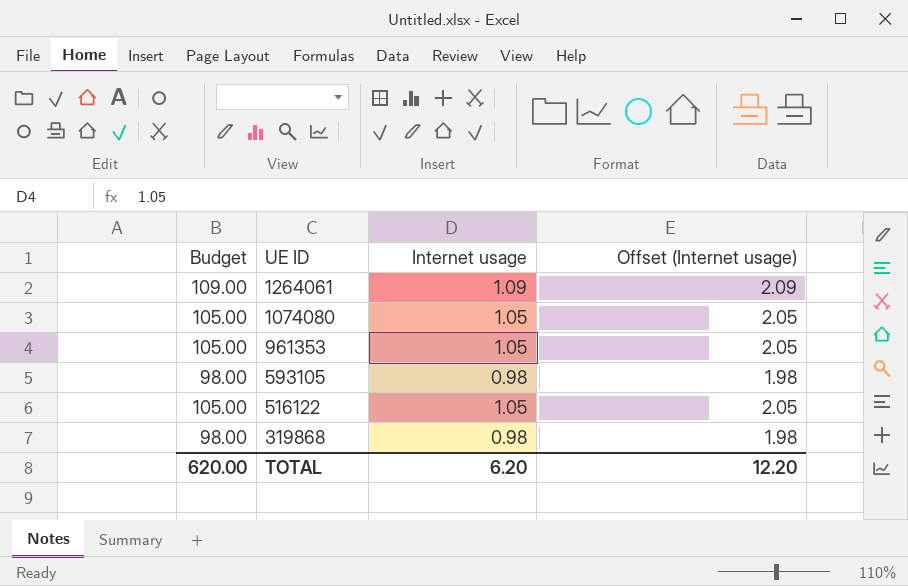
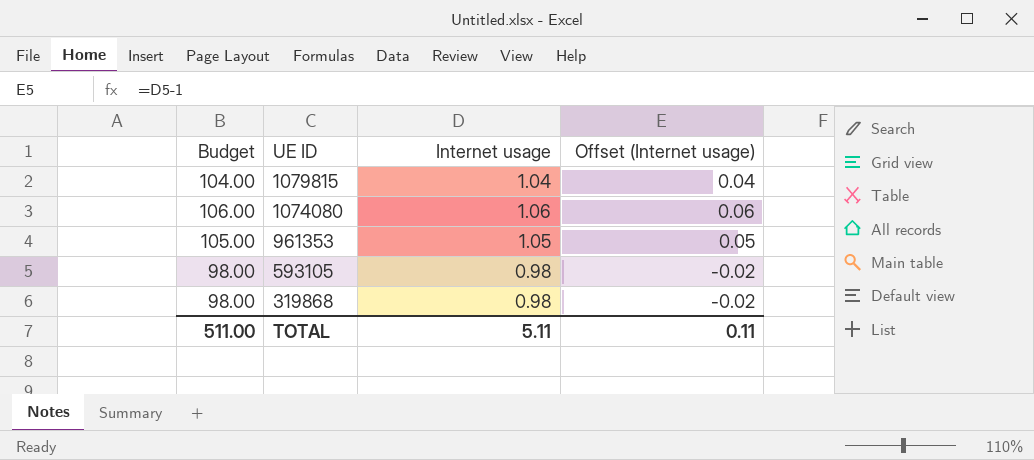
column Offset (Internet usage) | formula: [Internet usage] + 1 -> [Internet usage] - 1
row 1264061: 109.00 | 1.09 | 2.09 -> none
row 516122: 105.00 | 1.05 | 2.05 -> none
row 1079815: none -> 104.00 | 1.04 | 0.04
1074080 | Budget: 105.00 -> 106.00
1074080 | Internet usage: 1.05 -> 1.06
TOTAL | Budget: 620.00 -> 511.00
TOTAL | Internet usage: 6.20 -> 5.11
TOTAL | Offset (Internet usage): 12.20 -> 0.11

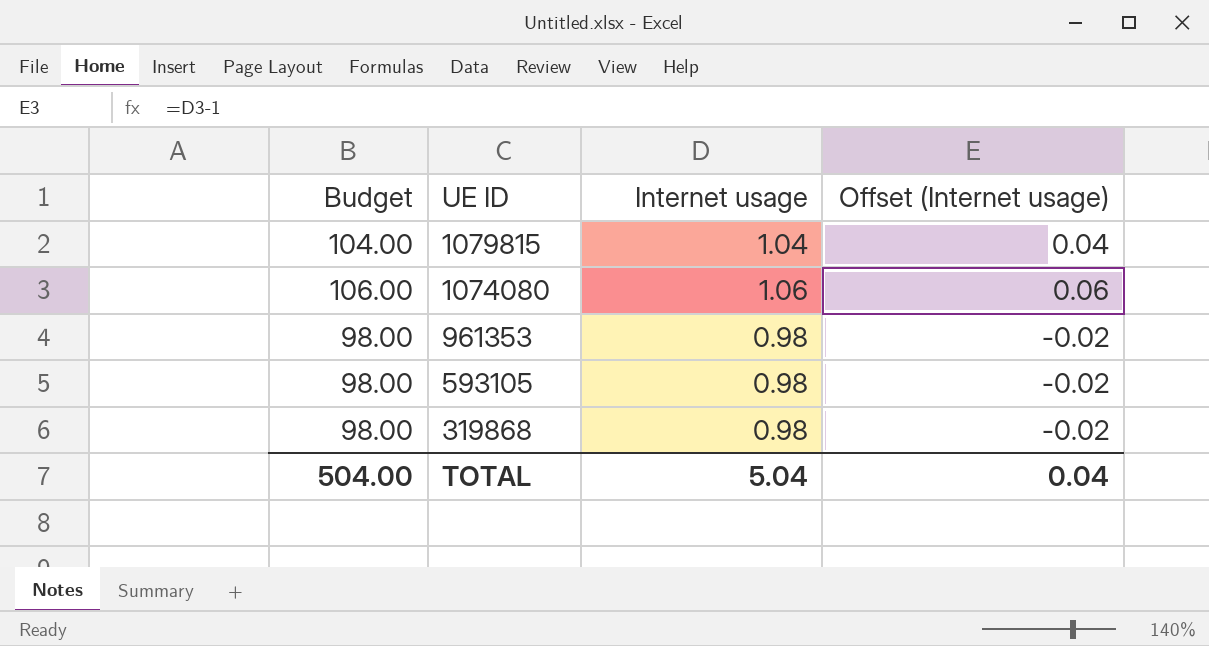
961353 | Budget: 105.00 -> 98.00
961353 | Internet usage: 1.05 -> 0.98
961353 | Offset (Internet usage): 0.05 -> -0.02
TOTAL | Budget: 511.00 -> 504.00
TOTAL | Internet usage: 5.11 -> 5.04
TOTAL | Offset (Internet usage): 0.11 -> 0.04

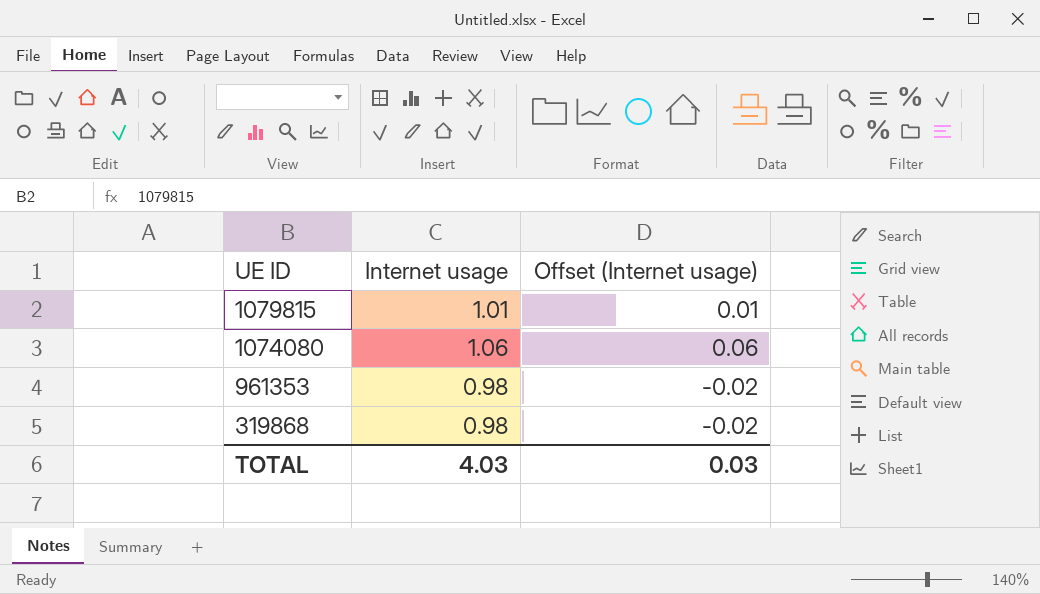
column Budget | formula: [Internet usage] * 100 -> none
row 593105: 98.00 | 0.98 | -0.02 -> none
1079815 | Internet usage: 1.04 -> 1.01
1079815 | Offset (Internet usage): 0.04 -> 0.01
TOTAL | Internet usage: 5.04 -> 4.03
TOTAL | Offset (Internet usage): 0.04 -> 0.03

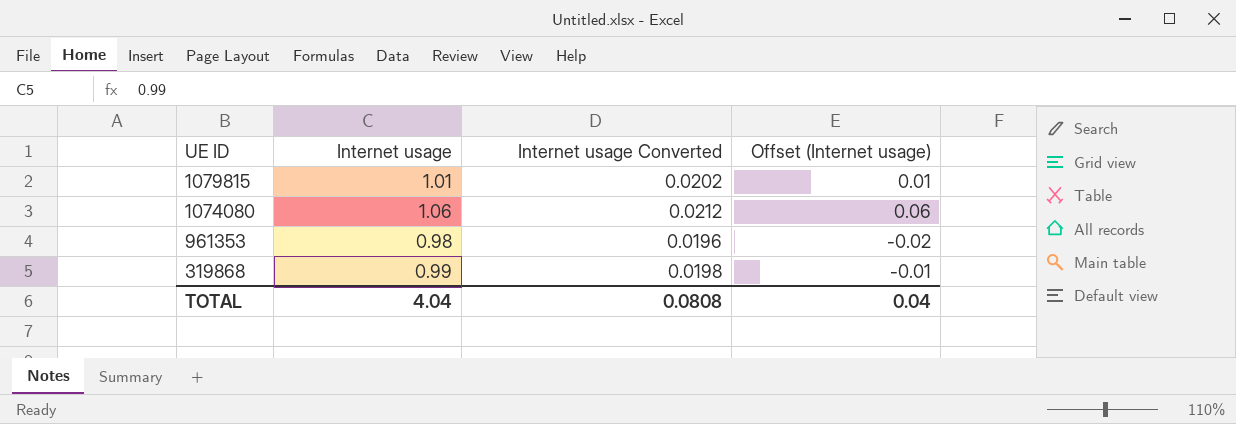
column Internet usage Converted | formula: none -> [Internet usage] * 0.02
319868 | Internet usage: 0.98 -> 0.99
319868 | Offset (Internet usage): -0.02 -> -0.01
TOTAL | Internet usage: 4.03 -> 4.04
TOTAL | Offset (Internet usage): 0.03 -> 0.04

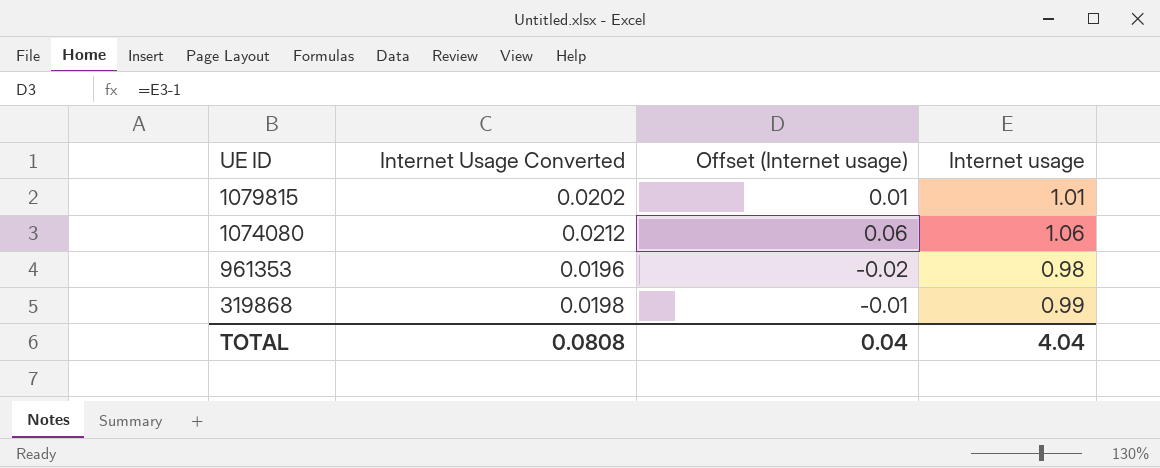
column name: Internet usage Converted -> Internet Usage Converted
column Internet usage | position: 2 -> 4

